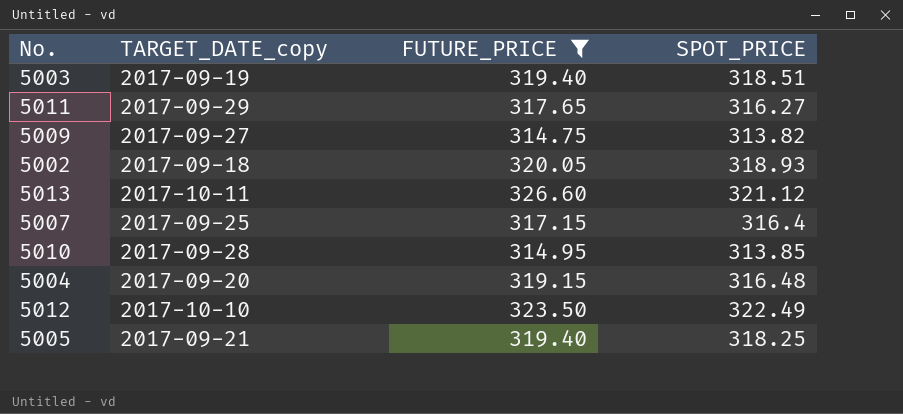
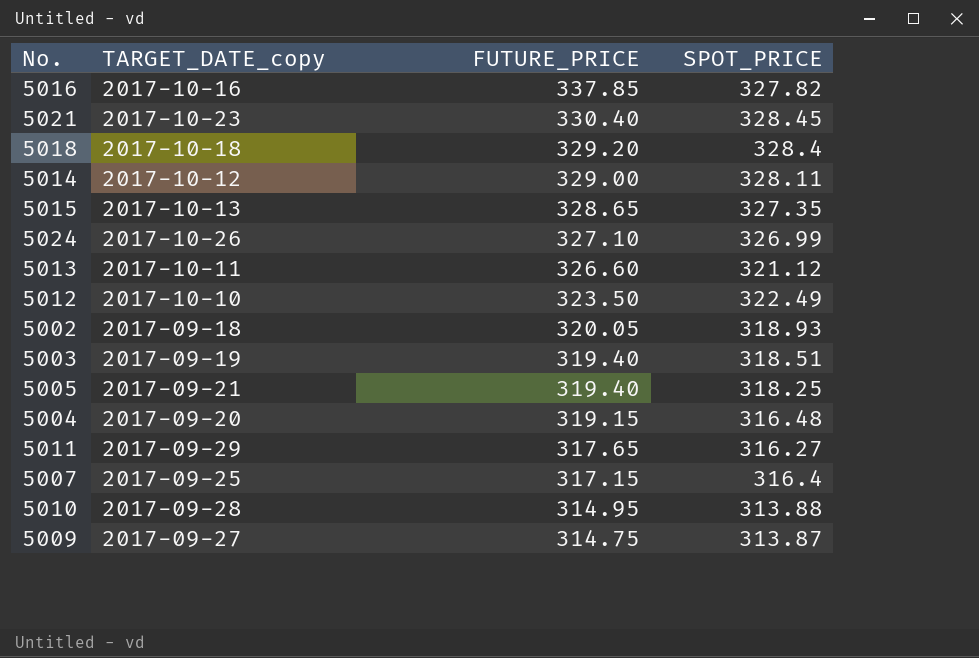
filter: FUTURE_PRICE <= 326.60 -> none
row order: none -> FUTURE_PRICE descending
5010 | SPOT_PRICE: 313.85 -> 313.88
5009 | SPOT_PRICE: 313.82 -> 313.87

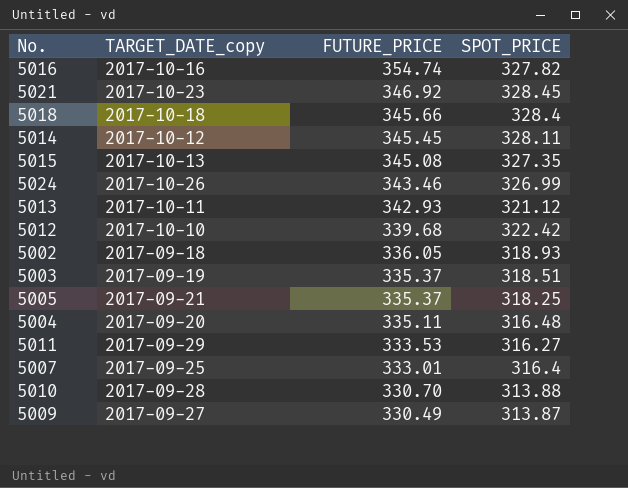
5016 | FUTURE_PRICE: 337.85 -> 354.74
5021 | FUTURE_PRICE: 330.40 -> 346.92
5018 | FUTURE_PRICE: 329.20 -> 345.66
5014 | FUTURE_PRICE: 329.00 -> 345.45
5015 | FUTURE_PRICE: 328.65 -> 345.08
5024 | FUTURE_PRICE: 327.10 -> 343.46
5013 | FUTURE_PRICE: 326.60 -> 342.93
5012 | FUTURE_PRICE: 323.50 -> 339.68
5012 | SPOT_PRICE: 322.49 -> 322.42
5002 | FUTURE_PRICE: 320.05 -> 336.05
5003 | FUTURE_PRICE: 319.40 -> 335.37
5005 | FUTURE_PRICE: 319.40 -> 335.37
5004 | FUTURE_PRICE: 319.15 -> 335.11
5011 | FUTURE_PRICE: 317.65 -> 333.53
5007 | FUTURE_PRICE: 317.15 -> 333.01
5010 | FUTURE_PRICE: 314.95 -> 330.70
5009 | FUTURE_PRICE: 314.75 -> 330.49

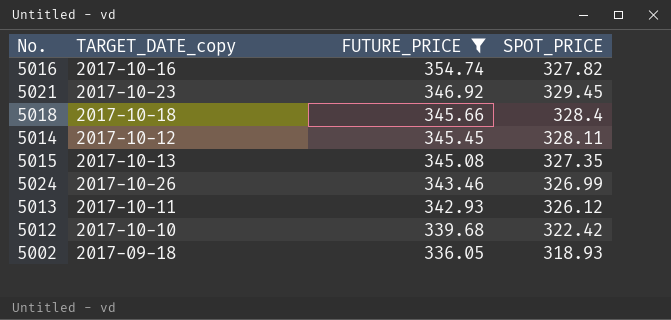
filter: none -> FUTURE_PRICE >= 336.05
5021 | SPOT_PRICE: 328.45 -> 329.45
5013 | SPOT_PRICE: 321.12 -> 326.12

